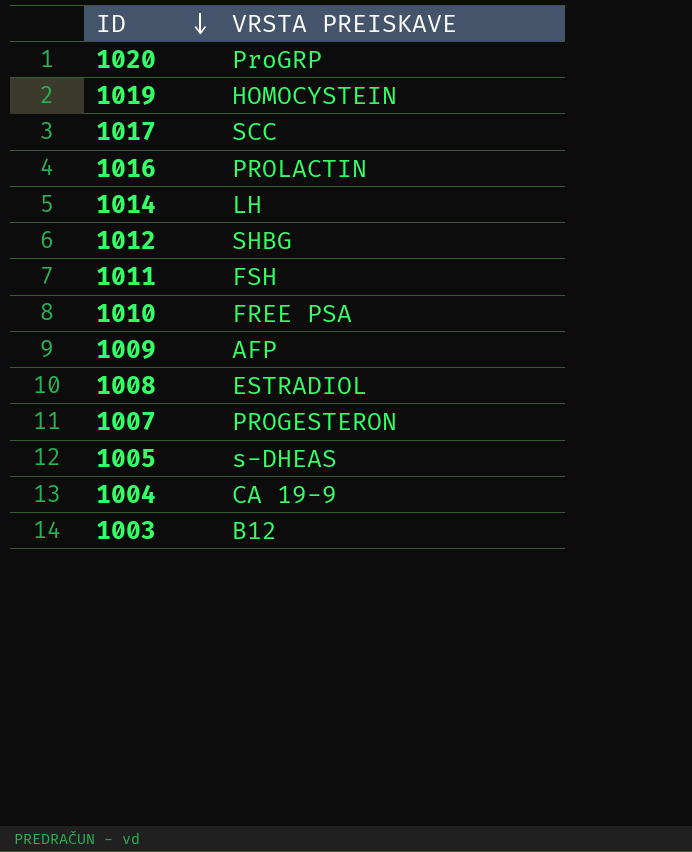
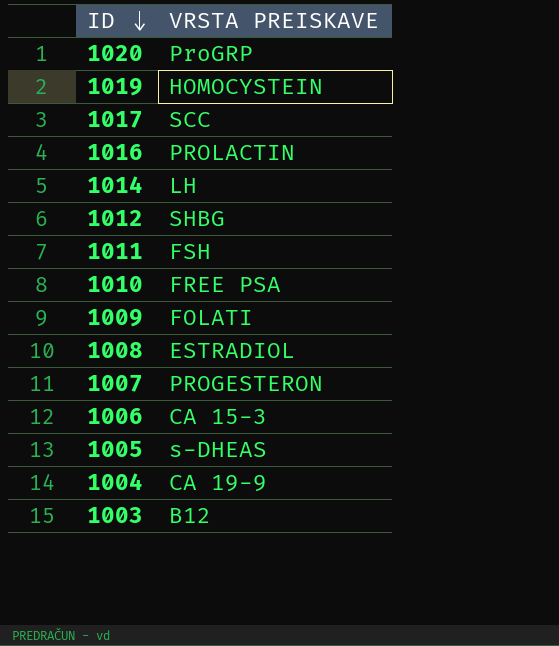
1009 | VRSTA PREISKAVE: AFP -> FOLATI
row 1006: none -> CA 15-3

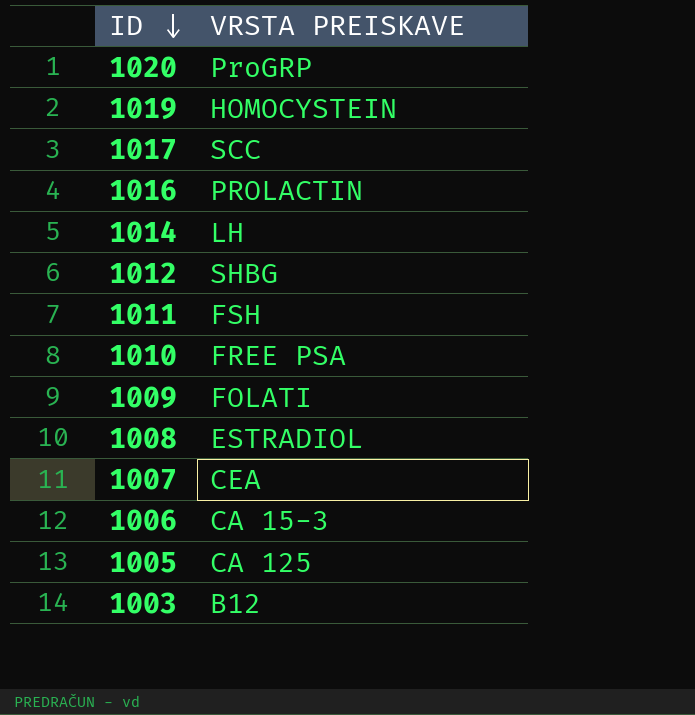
row 1004: CA 19-9 -> none
1007 | VRSTA PREISKAVE: PROGESTERON -> CEA
1005 | VRSTA PREISKAVE: s-DHEAS -> CA 125

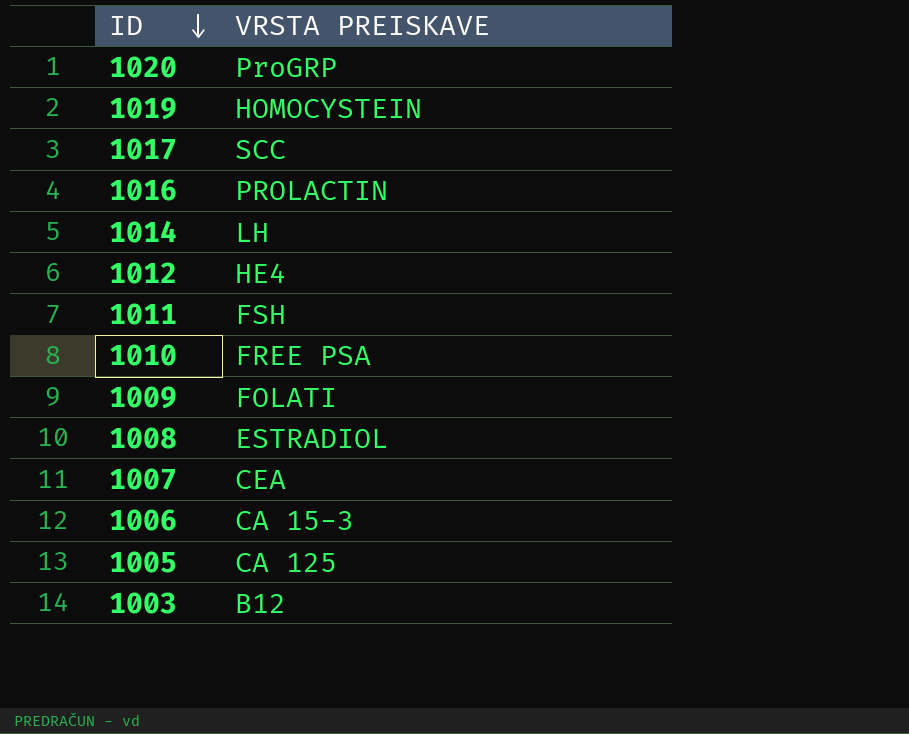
1012 | VRSTA PREISKAVE: SHBG -> HE4

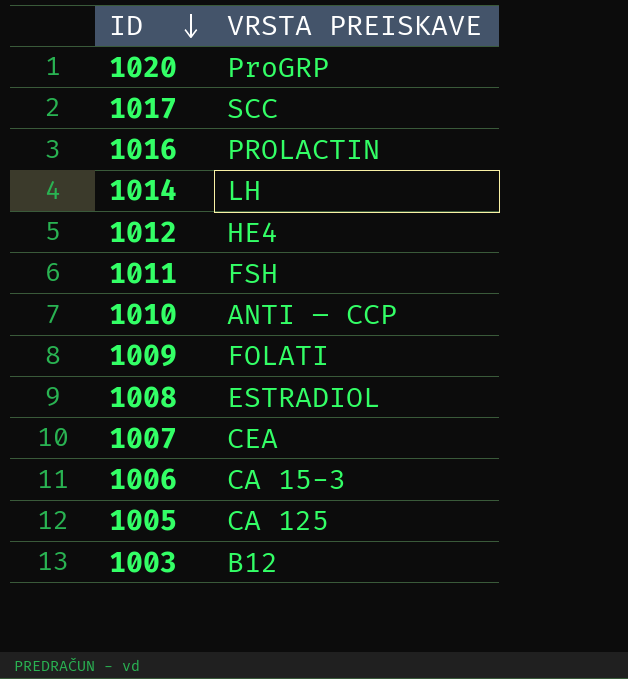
row 1019: HOMOCYSTEIN -> none
1010 | VRSTA PREISKAVE: FREE PSA -> ANTI – CCP

